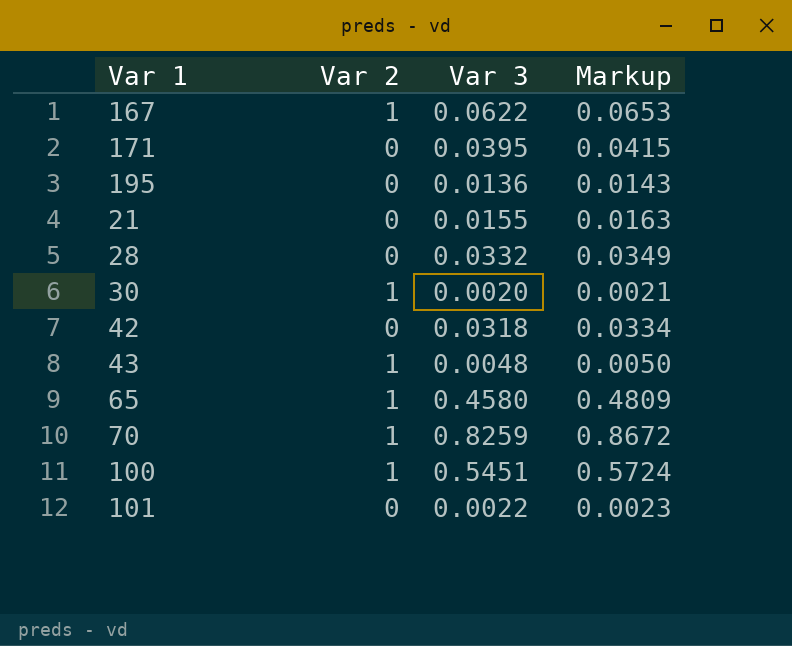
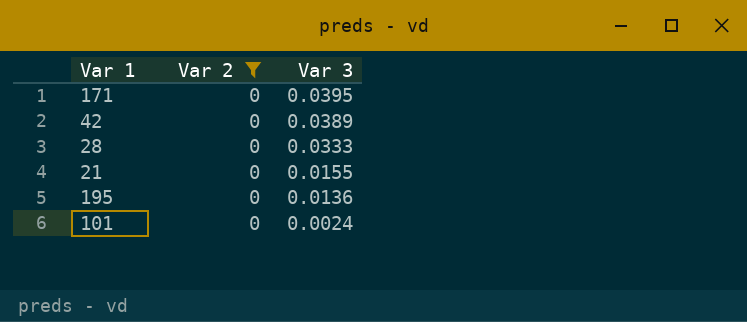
filter: none -> Var 2 = 0
row order: none -> Var 3 descending
column Markup | formula: [Var 3] * 1.05 -> none
42 | Var 3: 0.0318 -> 0.0389
28 | Var 3: 0.0332 -> 0.0333
101 | Var 3: 0.0022 -> 0.0024

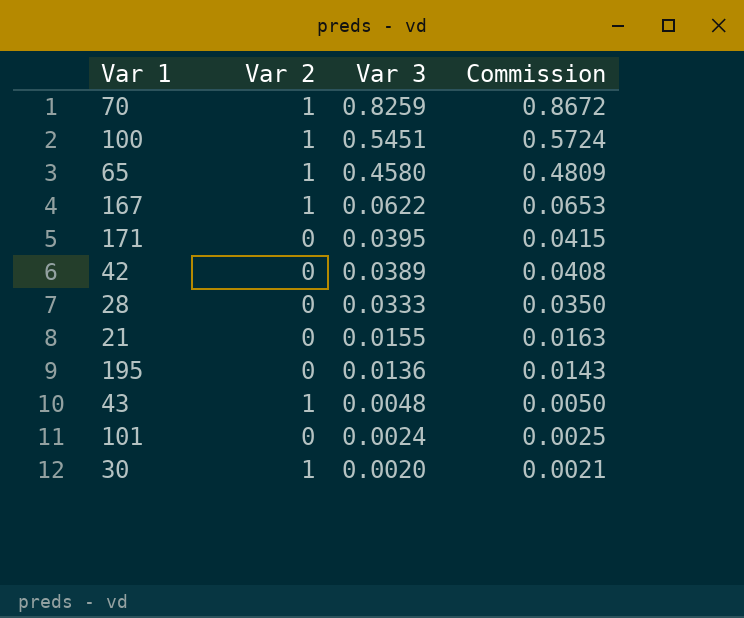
filter: Var 2 = 0 -> none
column Commission | formula: none -> [Var 3] * 1.05

